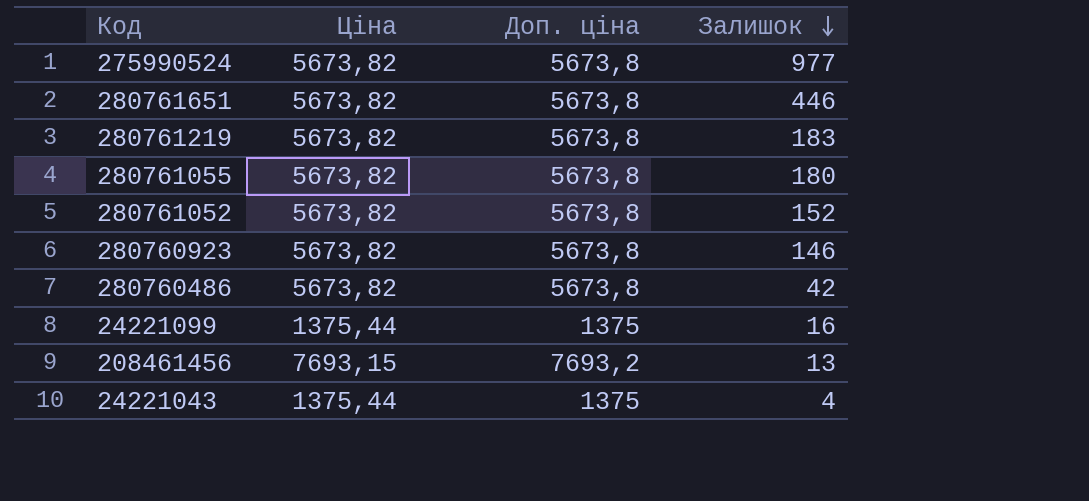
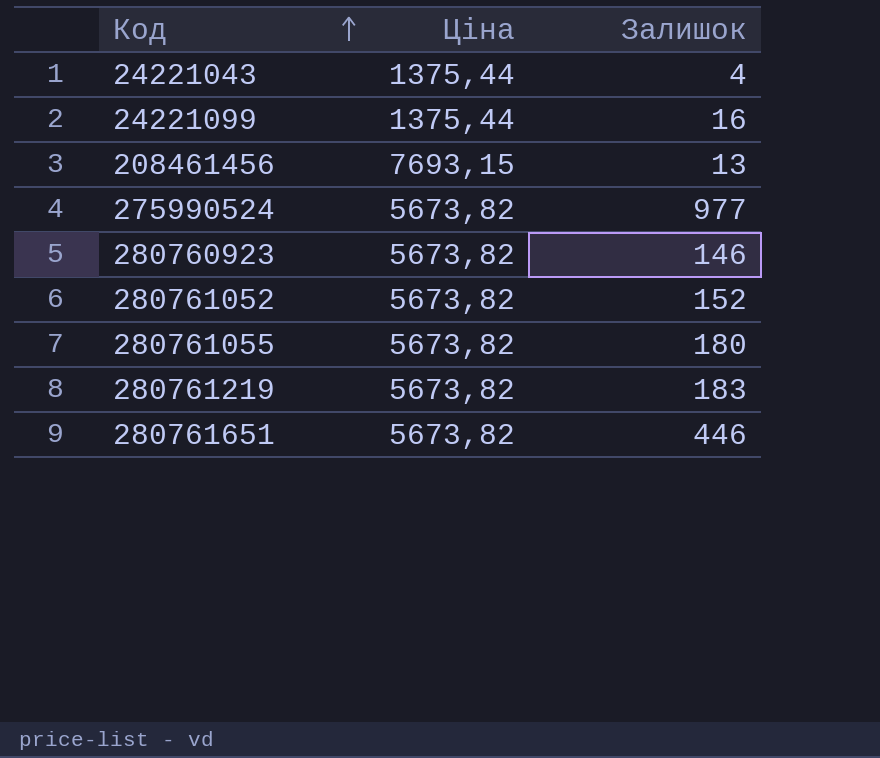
row order: Залишок descending -> Код ascending
column Доп. ціна | position: 3 -> none
row 280760486: 5673,82 | 5673,8 | 42 -> none

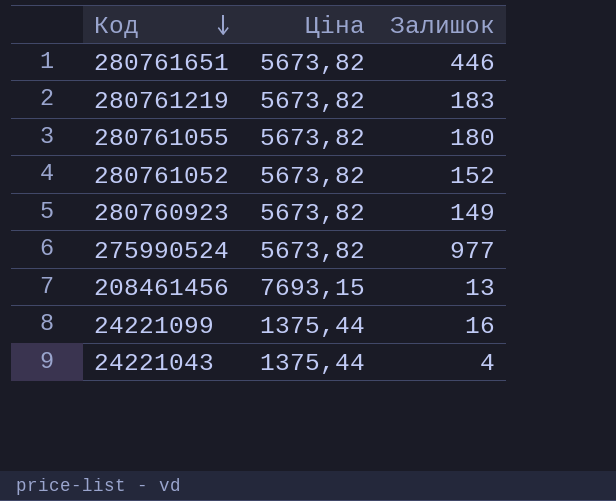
row order: Код ascending -> Код descending
280760923 | Залишок: 146 -> 149

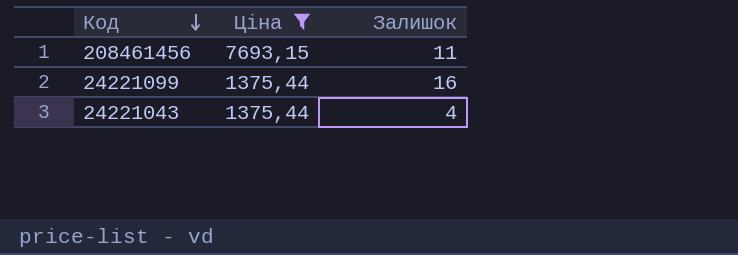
filter: none -> Ціна != 5673,82
208461456 | Залишок: 13 -> 11

